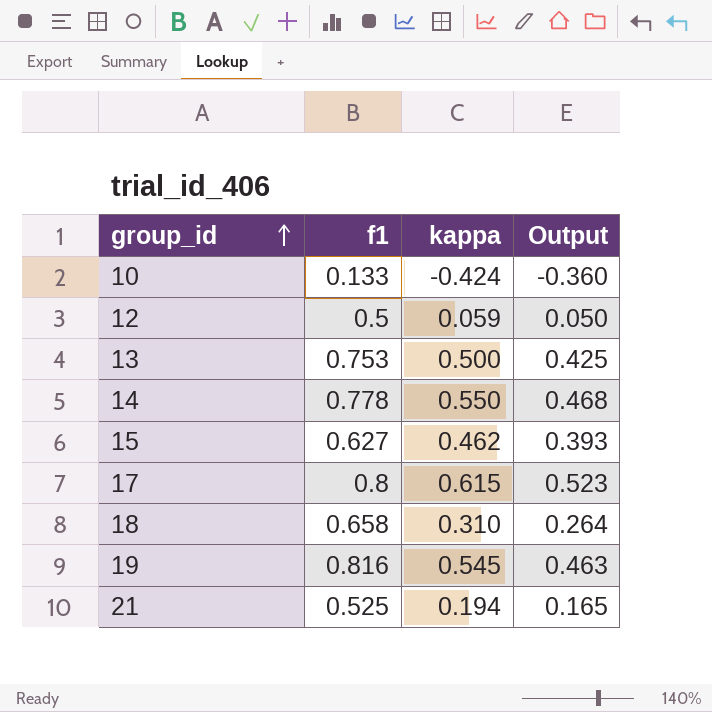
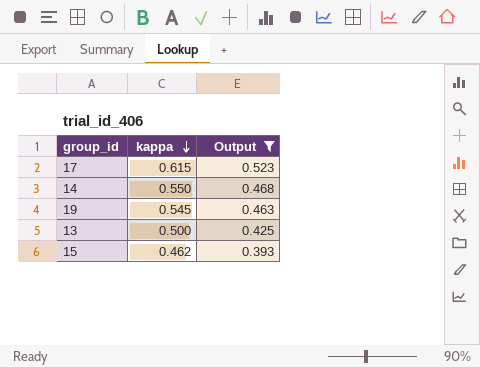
filter: none -> Output >= 0.393
row order: group_id ascending -> kappa descending
column f1 | position: 2 -> none

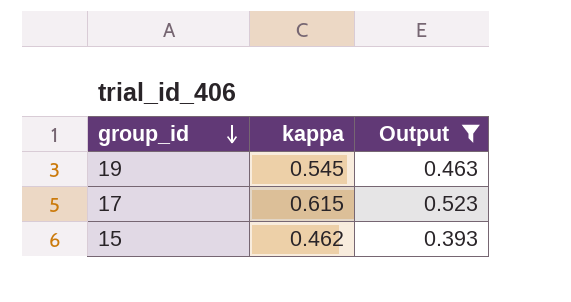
row order: kappa descending -> group_id descending
row 14: 0.550 | 0.468 -> none
row 13: 0.500 | 0.425 -> none

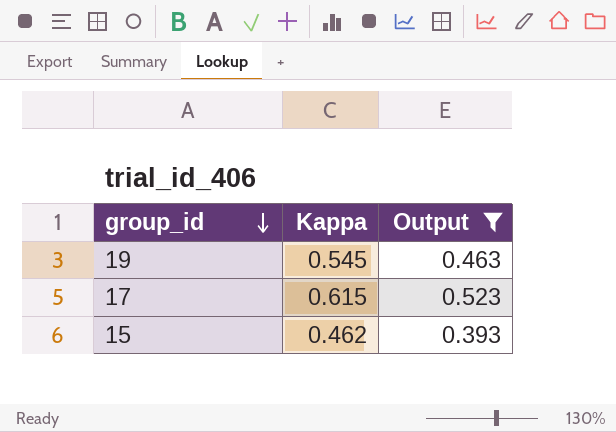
column name: kappa -> Kappa

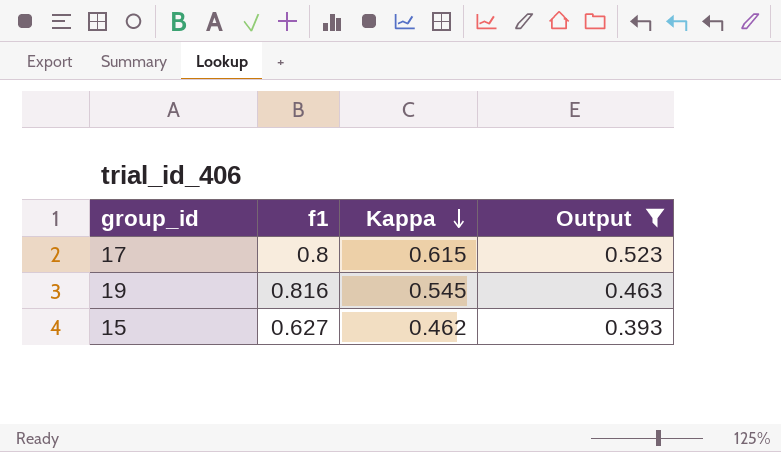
row order: group_id descending -> Kappa descending
column f1 | position: none -> 2

